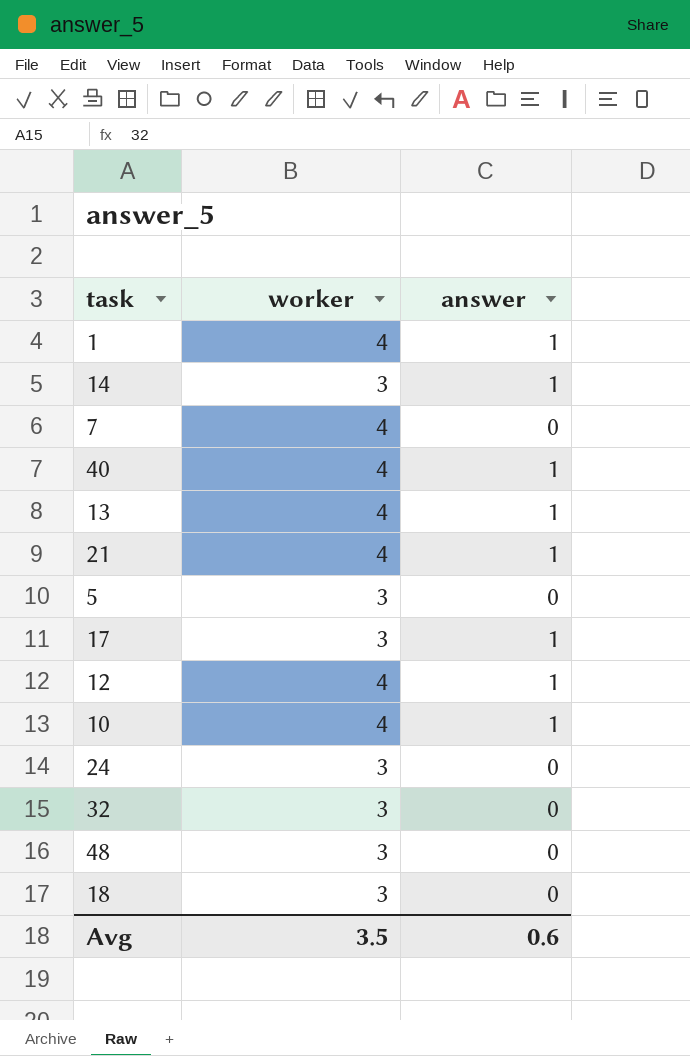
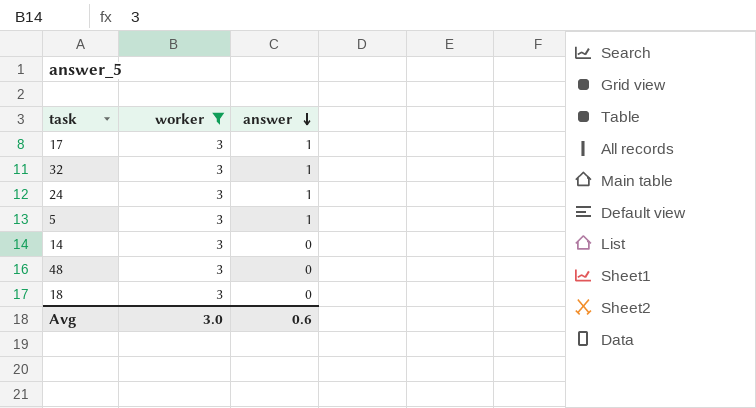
filter: none -> worker = 3
row order: none -> answer descending
32 | answer: 0 -> 1
24 | answer: 0 -> 1
5 | answer: 0 -> 1
14 | answer: 1 -> 0
Avg | worker: 3.5 -> 3.0

